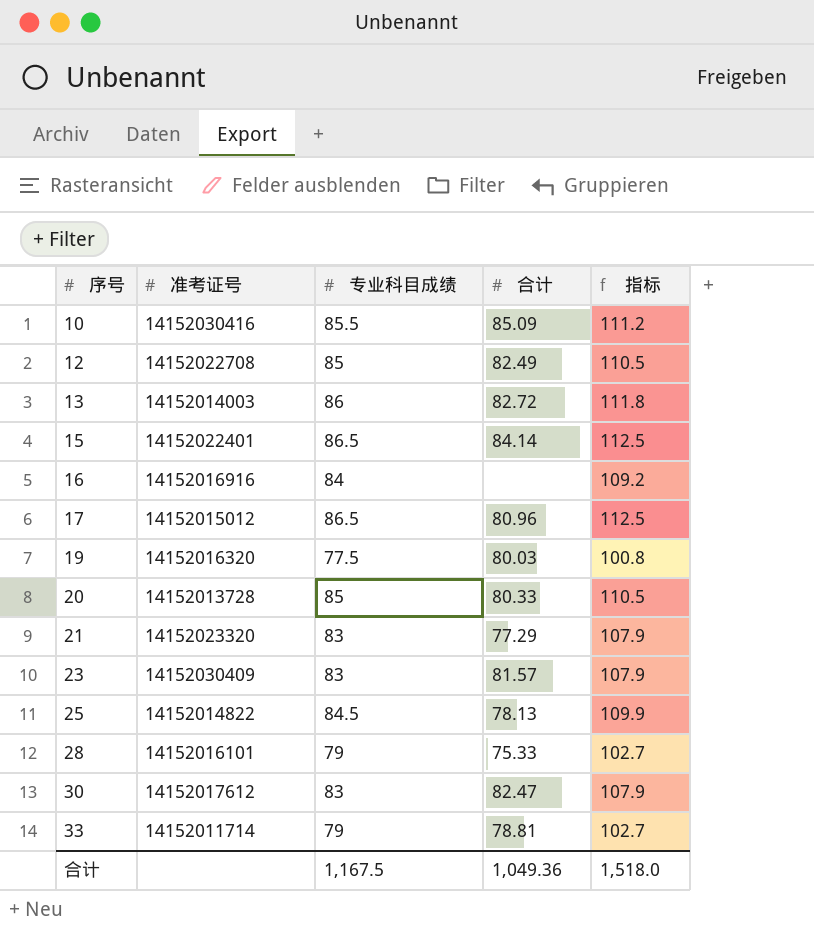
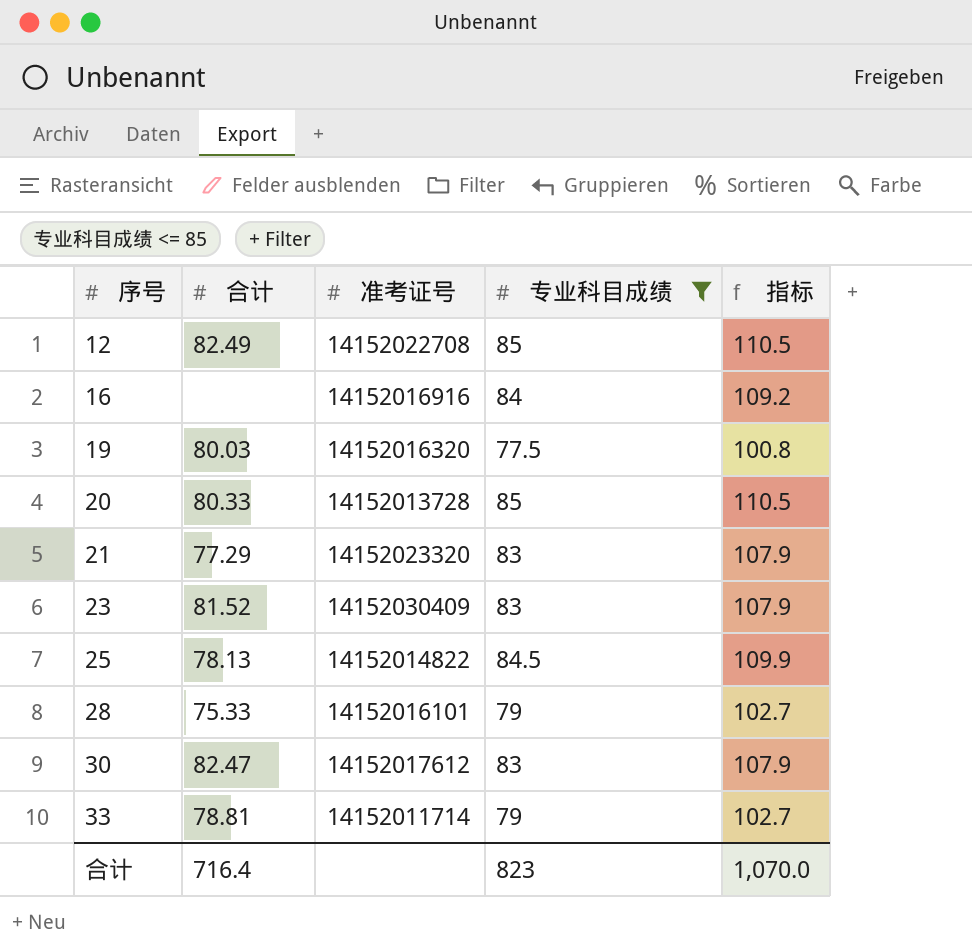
filter: none -> 专业科目成绩 <= 85
column 合计 | position: 4 -> 2
23 | 合计: 81.57 -> 81.52
合计 | 合计: 1,049.36 -> 716.4
合计 | 专业科目成绩: 1,167.5 -> 823
合计 | 指标: 1,518.0 -> 1,070.0

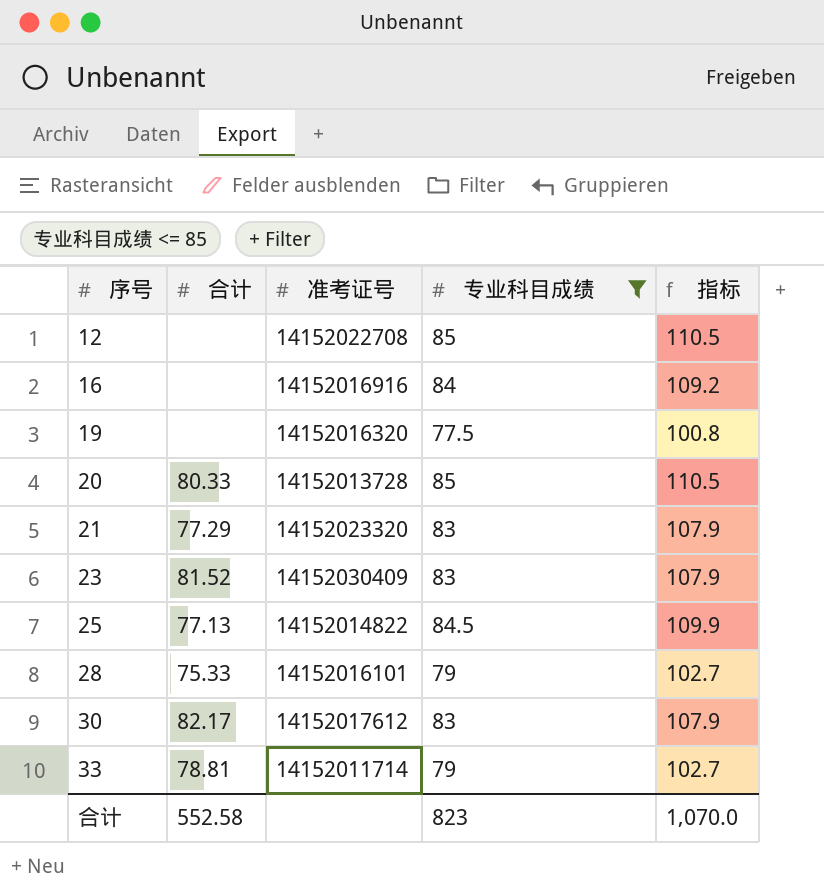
12 | 合计: 82.49 -> none
19 | 合计: 80.03 -> none
25 | 合计: 78.13 -> 77.13
30 | 合计: 82.47 -> 82.17
合计 | 合计: 716.4 -> 552.58

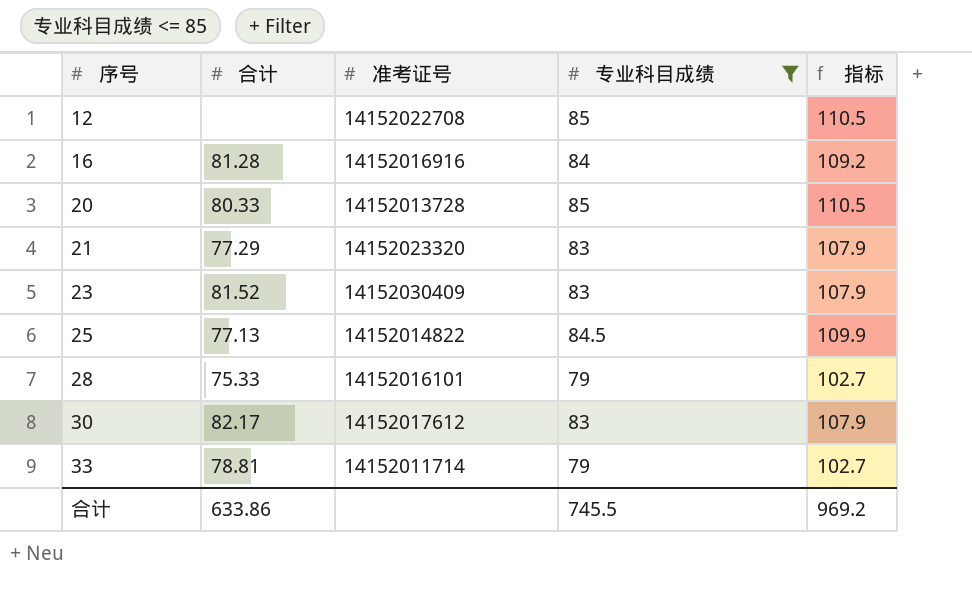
row 19: none | 14152016320 | 77.5 | 100.8 -> none
16 | 合计: none -> 81.28
合计 | 合计: 552.58 -> 633.86
合计 | 专业科目成绩: 823 -> 745.5
合计 | 指标: 1,070.0 -> 969.2

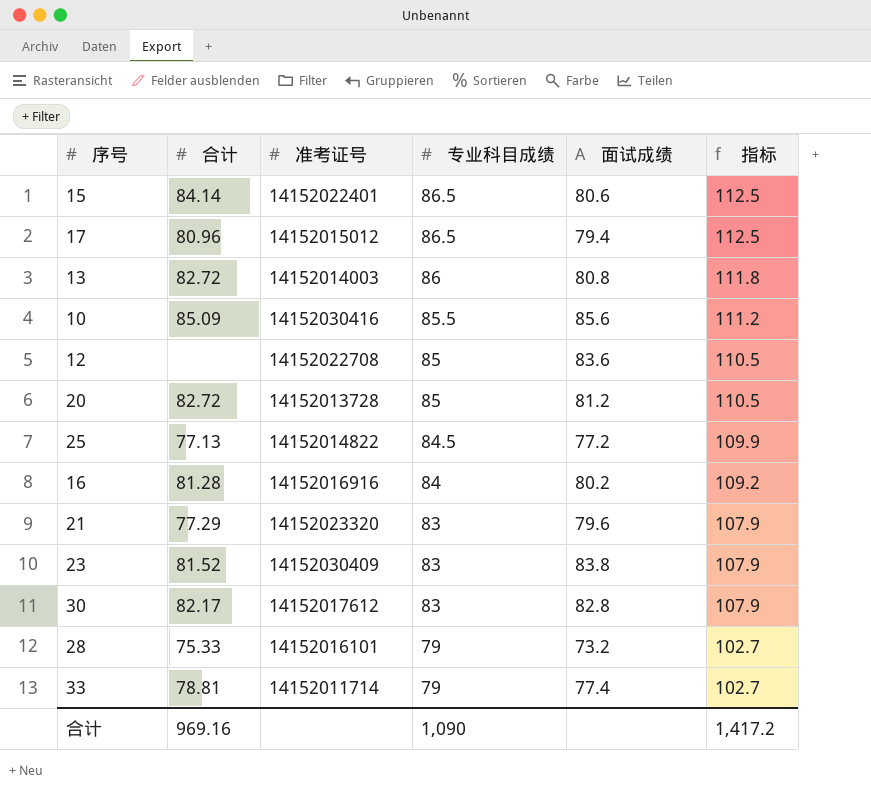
filter: 专业科目成绩 <= 85 -> none
row order: 序号 ascending -> 专业科目成绩 descending
column 面试成绩 | position: none -> 5
20 | 合计: 80.33 -> 82.72
合计 | 合计: 633.86 -> 969.16
合计 | 专业科目成绩: 745.5 -> 1,090
合计 | 指标: 969.2 -> 1,417.2

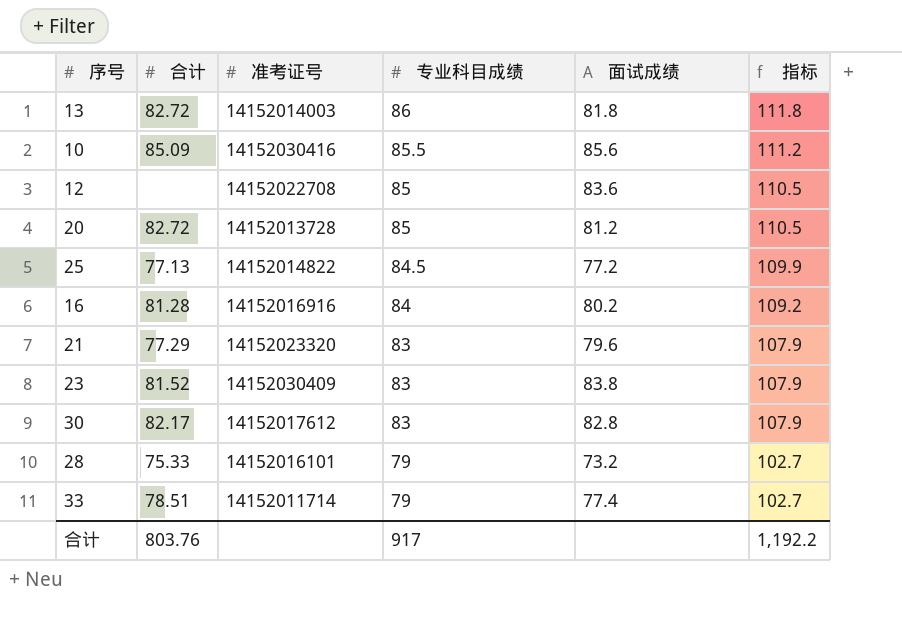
row 15: 84.14 | 14152022401 | 86.5 | 80.6 | 112.5 -> none
row 17: 80.96 | 14152015012 | 86.5 | 79.4 | 112.5 -> none
13 | 面试成绩: 80.8 -> 81.8
33 | 合计: 78.81 -> 78.51
合计 | 合计: 969.16 -> 803.76
合计 | 专业科目成绩: 1,090 -> 917
合计 | 指标: 1,417.2 -> 1,192.2

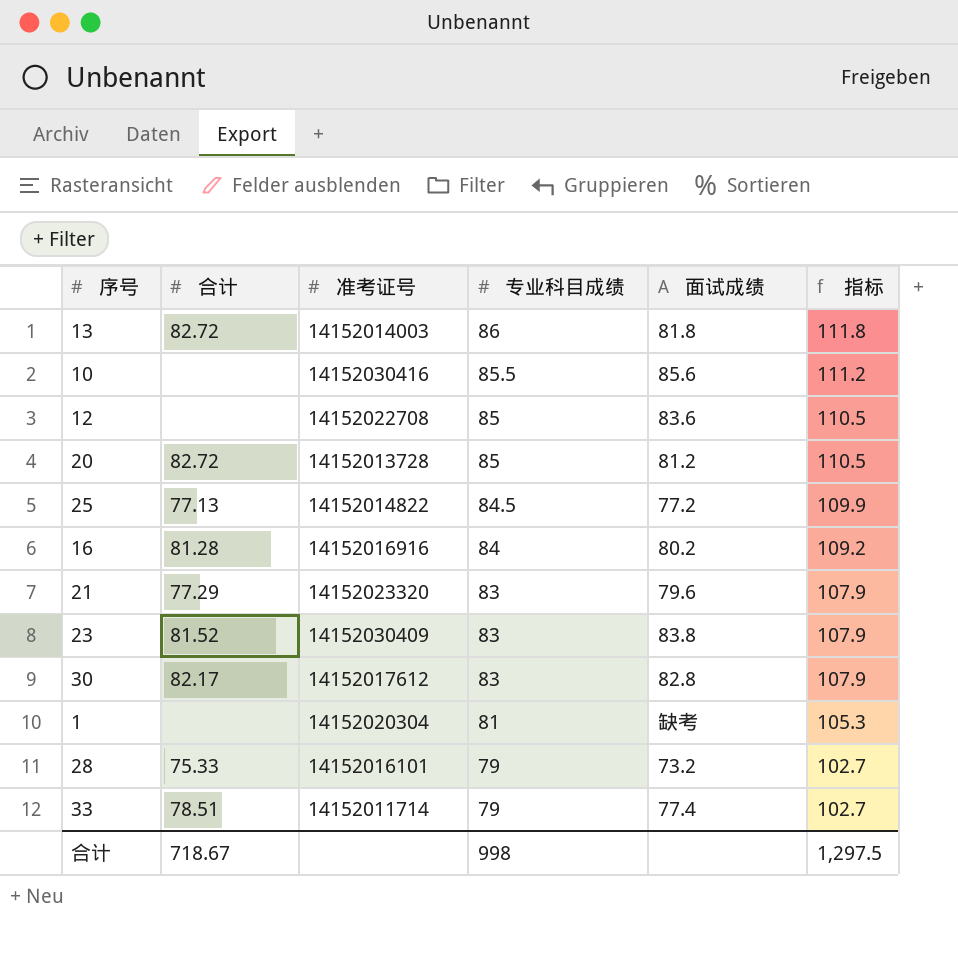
10 | 合计: 85.09 -> none
row 1: none -> none | 14152020304 | 81 | 缺考 | 105.3
合计 | 合计: 803.76 -> 718.67
合计 | 专业科目成绩: 917 -> 998
合计 | 指标: 1,192.2 -> 1,297.5

